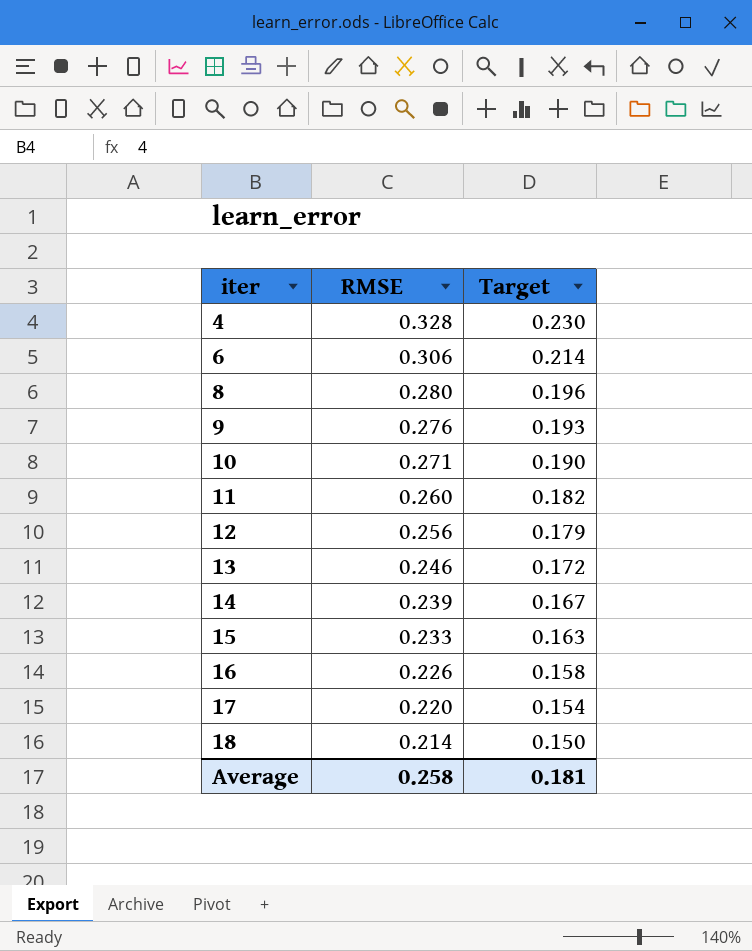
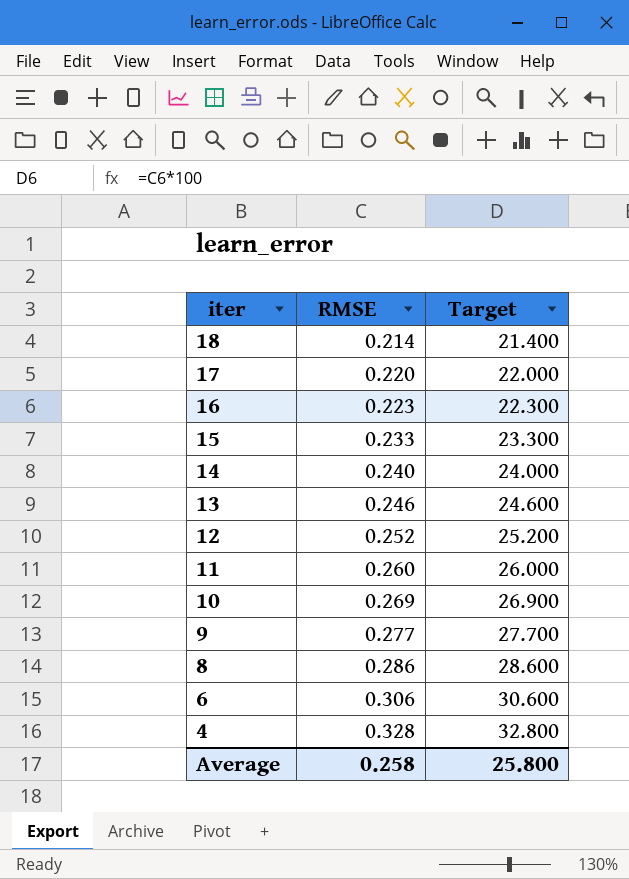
row order: iter ascending -> iter descending
column Target | formula: [RMSE] * 0.7 -> [RMSE] * 100
16 | RMSE: 0.226 -> 0.223
14 | RMSE: 0.239 -> 0.240
12 | RMSE: 0.256 -> 0.252
10 | RMSE: 0.271 -> 0.269
9 | RMSE: 0.276 -> 0.277
8 | RMSE: 0.280 -> 0.286
Average | Target: 0.181 -> 25.800

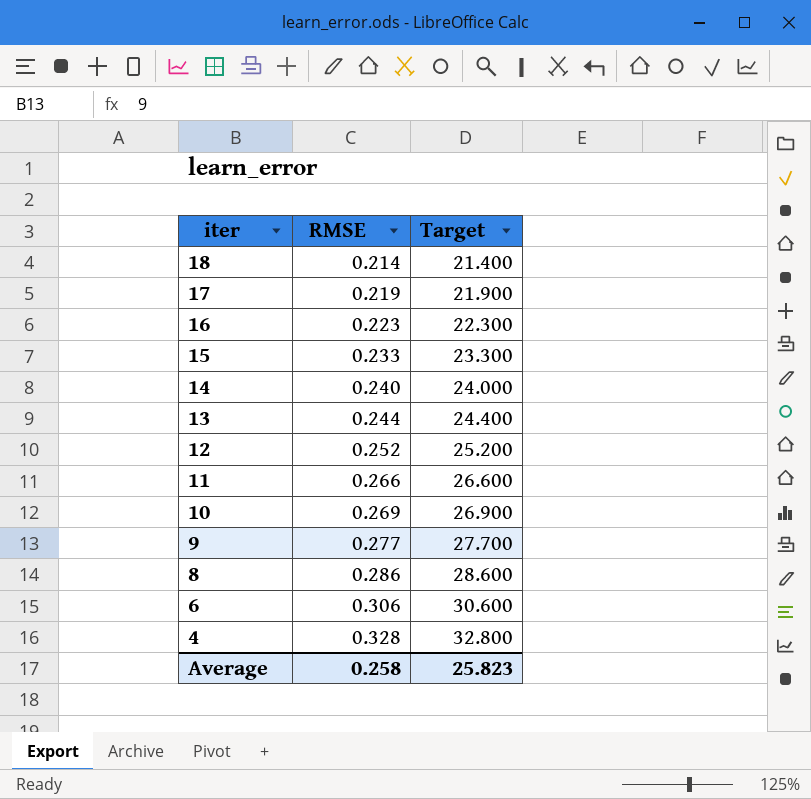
17 | RMSE: 0.220 -> 0.219
17 | Target: 22.000 -> 21.900
13 | RMSE: 0.246 -> 0.244
13 | Target: 24.600 -> 24.400
11 | RMSE: 0.260 -> 0.266
11 | Target: 26.000 -> 26.600
Average | Target: 25.800 -> 25.823

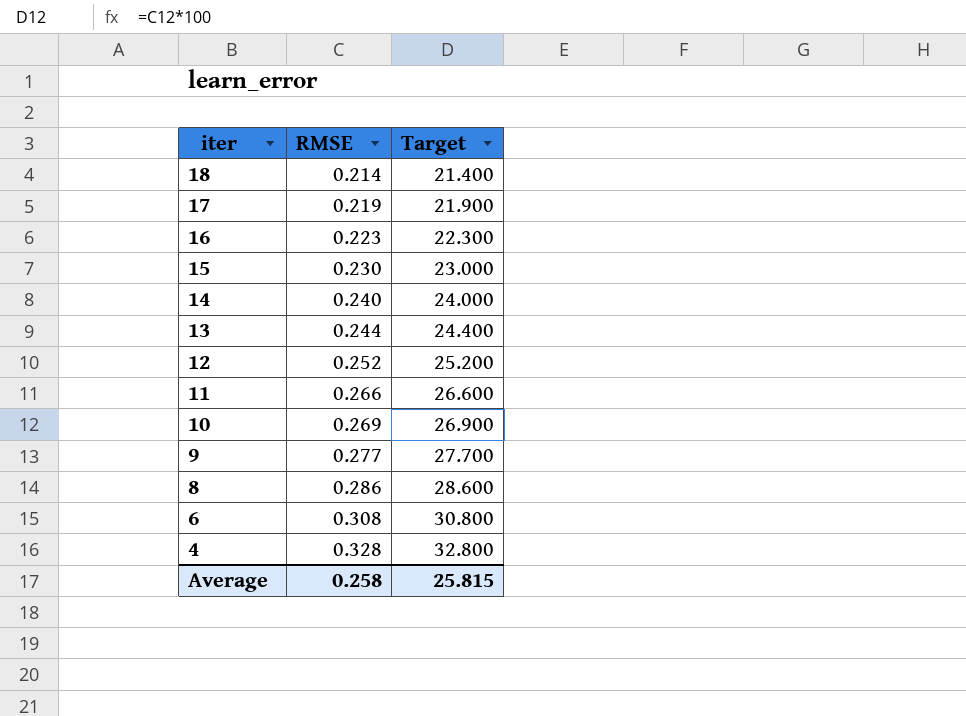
15 | RMSE: 0.233 -> 0.230
15 | Target: 23.300 -> 23.000
6 | RMSE: 0.306 -> 0.308
6 | Target: 30.600 -> 30.800
Average | Target: 25.823 -> 25.815

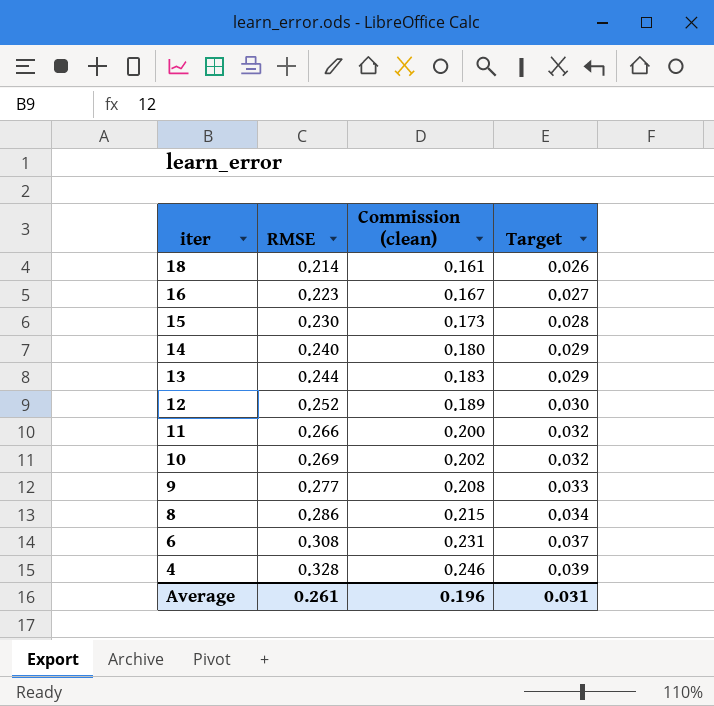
column Commission (clean) | formula: none -> [RMSE] * 0.75
column Target | formula: [RMSE] * 100 -> [RMSE] * 0.12
row 17: 0.219 | 21.900 -> none
Average | RMSE: 0.258 -> 0.261
Average | Target: 25.815 -> 0.031

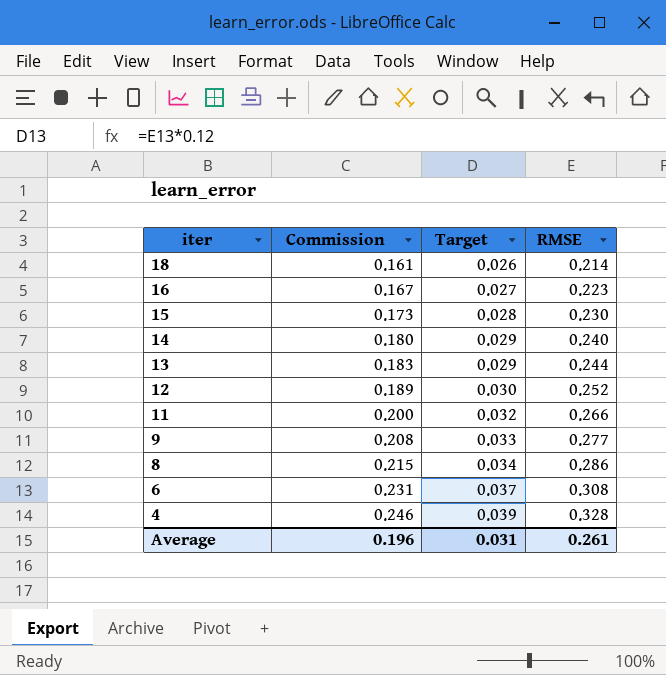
column name: Commission (clean) -> Commission
column RMSE | position: 2 -> 4
row 10: 0.269 | 0.202 | 0.032 -> none

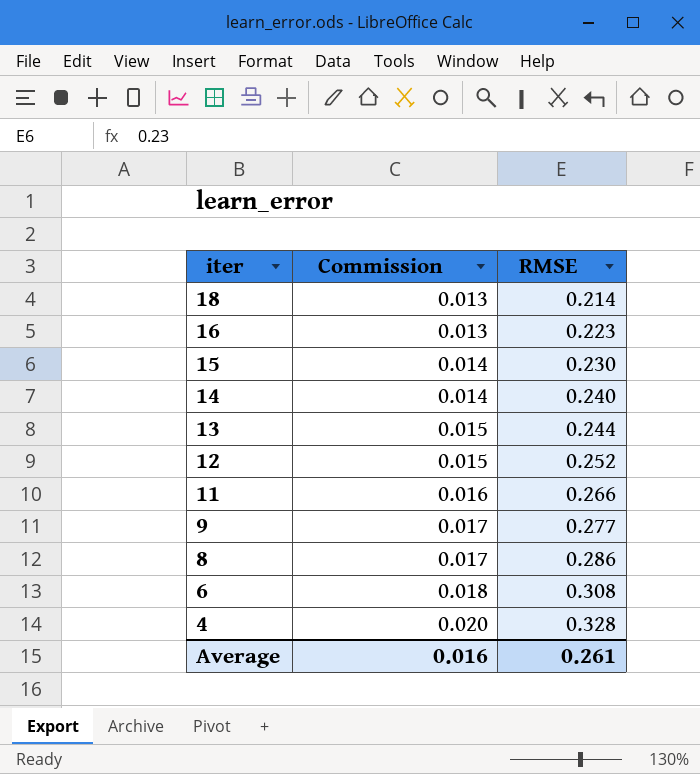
column Target | formula: [RMSE] * 0.12 -> none
column Commission | formula: [RMSE] * 0.75 -> [RMSE] * 0.06
Average | Commission: 0.196 -> 0.016

